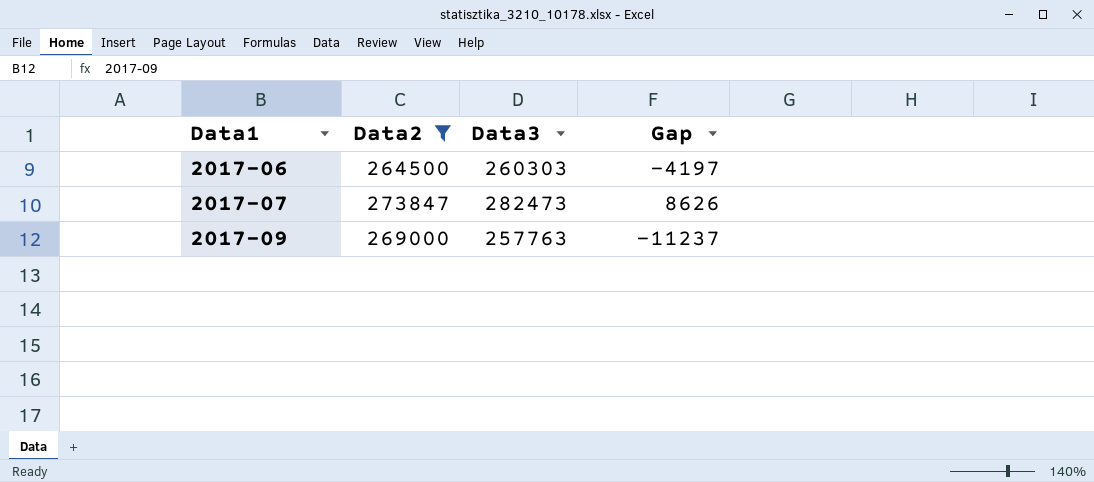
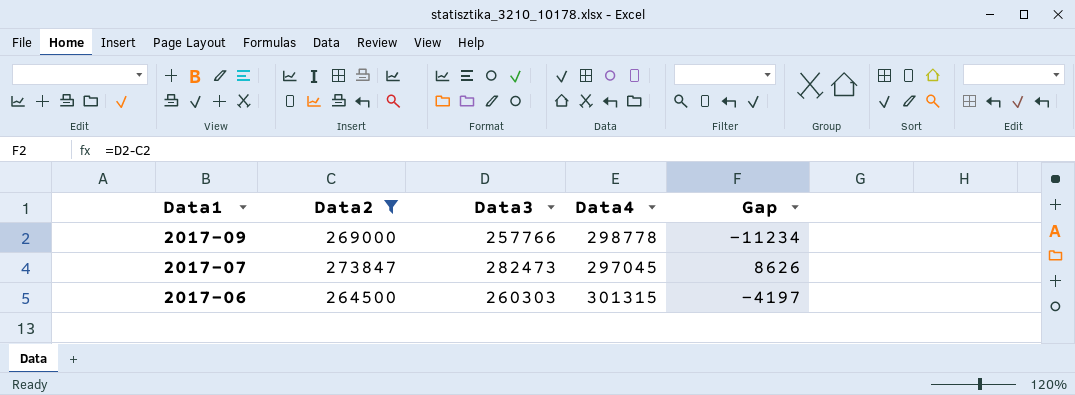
row order: Data1 ascending -> Data1 descending
column Data4 | position: none -> 4
2017-09 | Data3: 257763 -> 257766
2017-09 | Gap: -11237 -> -11234

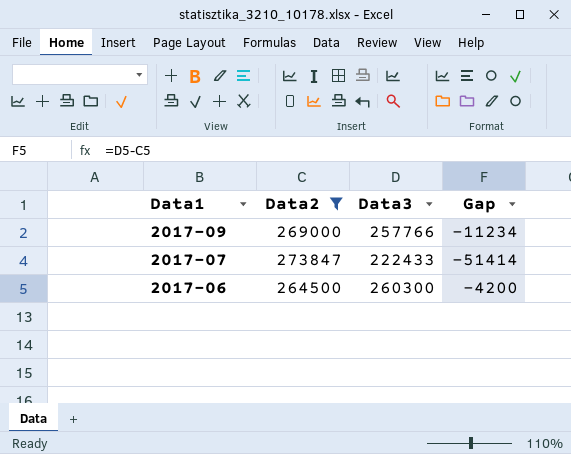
column Data4 | position: 4 -> none
2017-07 | Data3: 282473 -> 222433
2017-07 | Gap: 8626 -> -51414
2017-06 | Data3: 260303 -> 260300
2017-06 | Gap: -4197 -> -4200

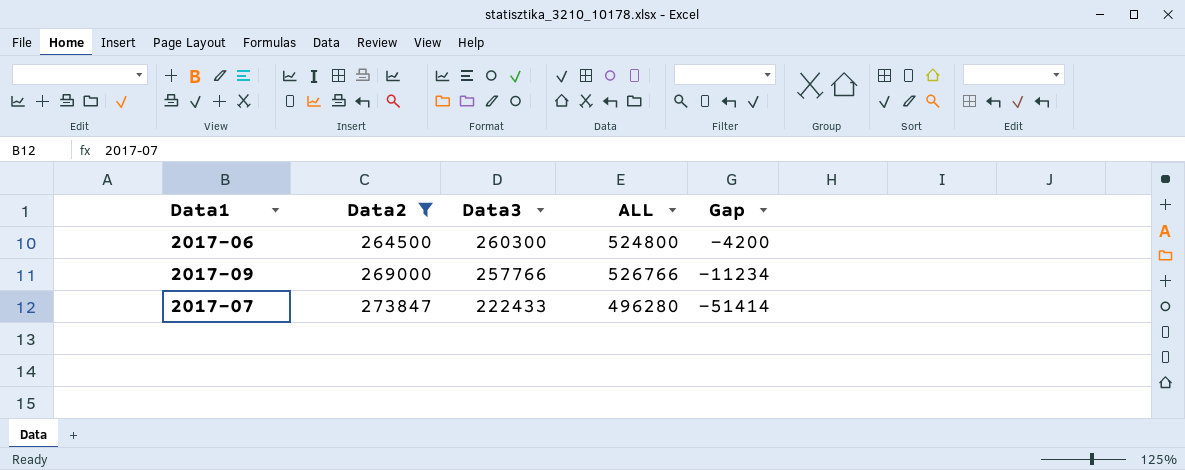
row order: Data1 descending -> Data2 ascending
column ALL | formula: none -> [Data2] + [Data3]

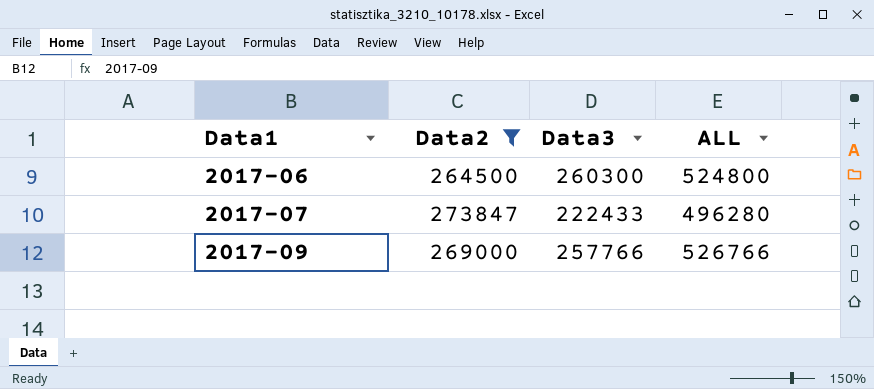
row order: Data2 ascending -> Data1 ascending
column Gap | formula: [Data3] - [Data2] -> none

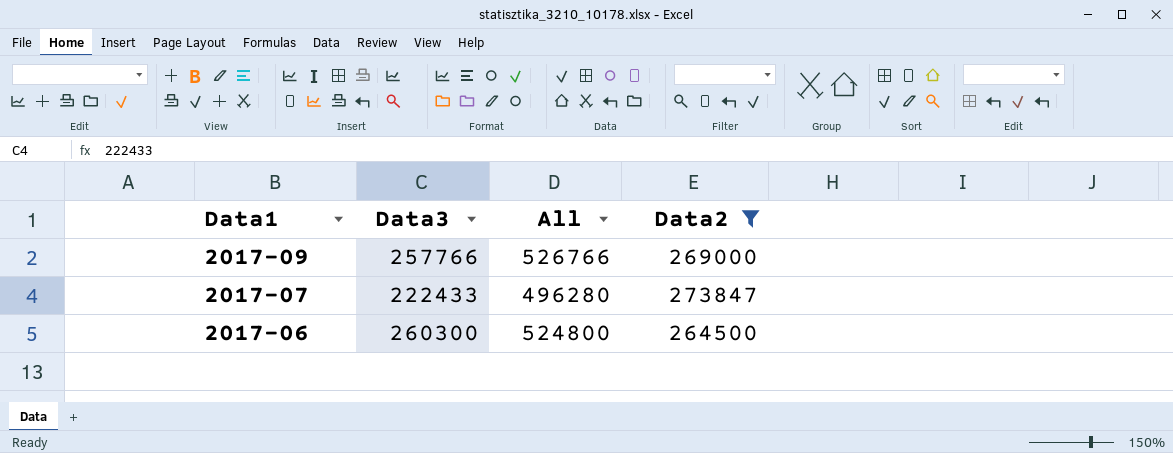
row order: Data1 ascending -> Data1 descending
column name: ALL -> All
column Data2 | position: 2 -> 4

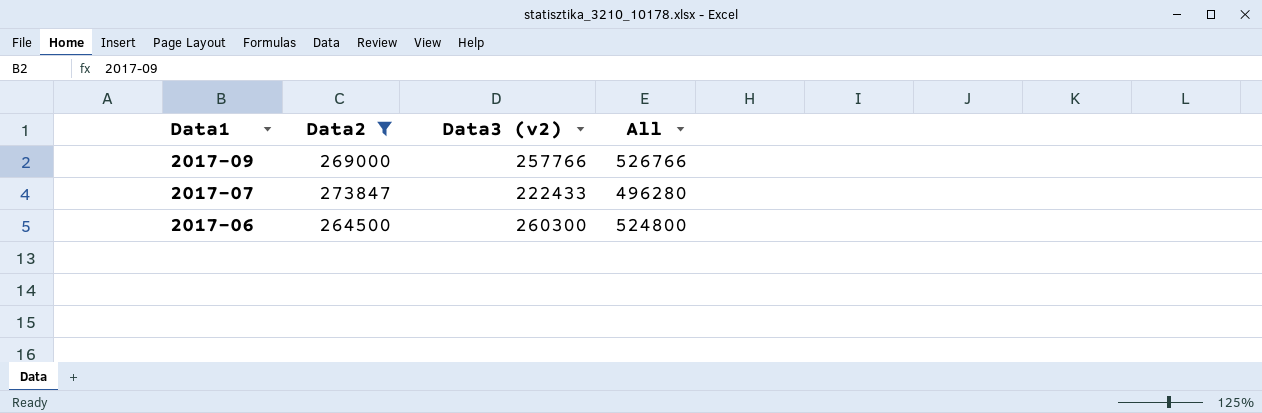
column Data2 | position: 4 -> 2
column name: Data3 -> Data3 (v2)

